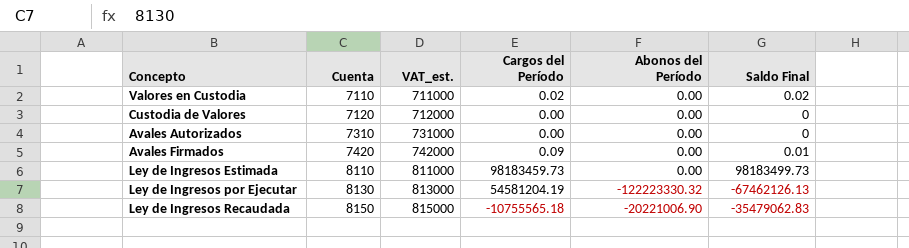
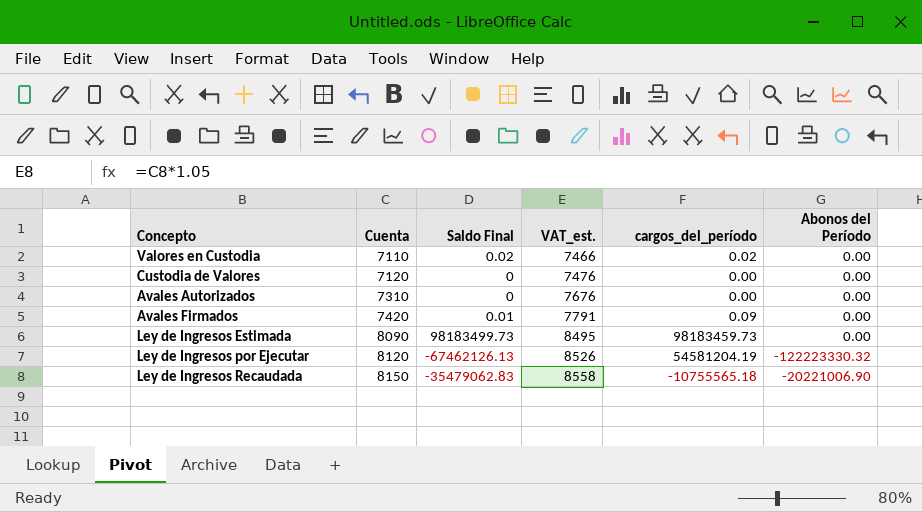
column Saldo Final | position: 6 -> 3
column VAT_est. | formula: [Cuenta] * 100 -> [Cuenta] * 1.05
column name: Cargos del Período -> cargos_del_período
Ley de Ingresos Estimada | Cuenta: 8110 -> 8090
Ley de Ingresos por Ejecutar | Cuenta: 8130 -> 8120

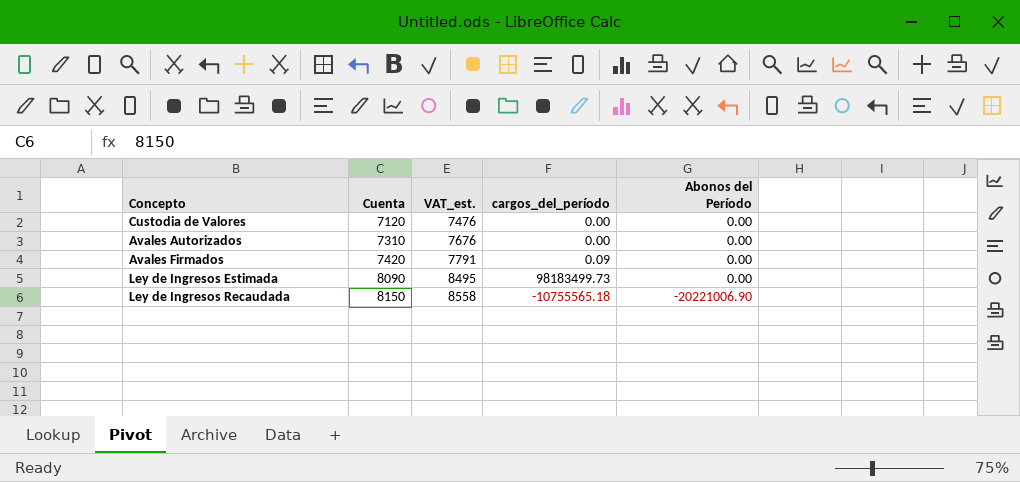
column Saldo Final | position: 3 -> none
row Valores en Custodia: 7110 | 0.02 | 7466 | 0.02 | 0.00 -> none
row Ley de Ingresos por Ejecutar: 8120 | -67462126.13 | 8526 | 54581204.19 | -122223330.32 -> none
Ley de Ingresos Estimada | cargos_del_período: 98183459.73 -> 98183499.73

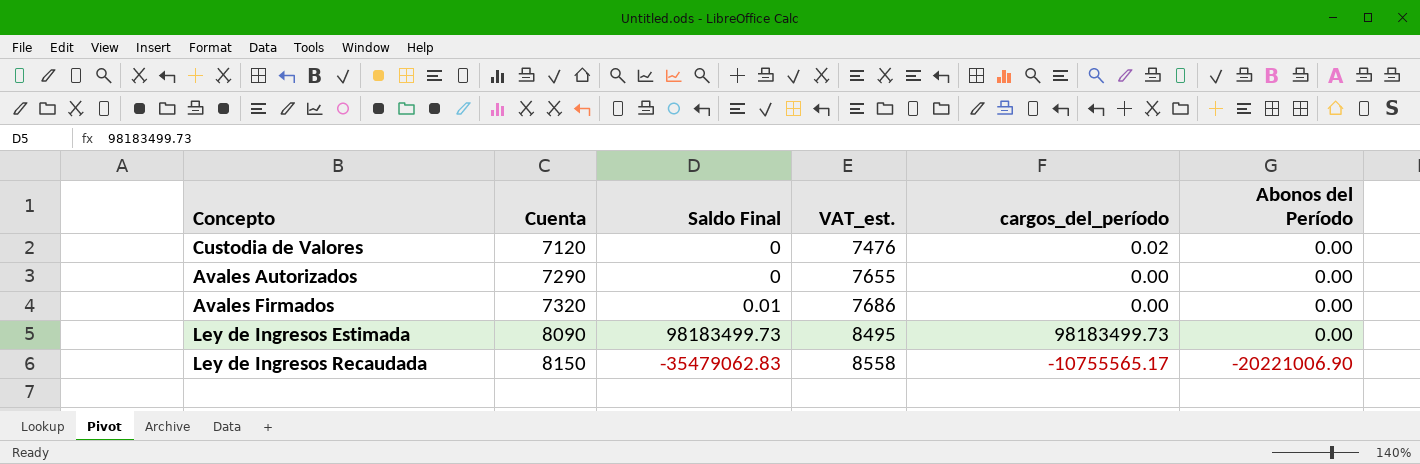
column Saldo Final | position: none -> 3
Custodia de Valores | cargos_del_período: 0.00 -> 0.02
Avales Autorizados | Cuenta: 7310 -> 7290
Avales Autorizados | VAT_est.: 7676 -> 7655
Avales Firmados | Cuenta: 7420 -> 7320
Avales Firmados | VAT_est.: 7791 -> 7686
Avales Firmados | cargos_del_período: 0.09 -> 0.00
Ley de Ingresos Recaudada | cargos_del_período: -10755565.18 -> -10755565.17

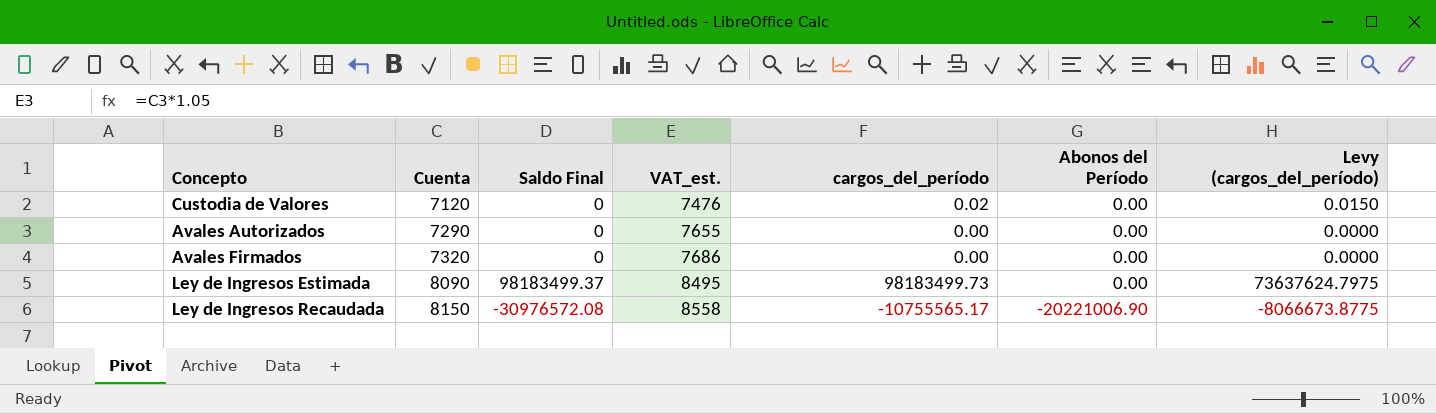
column Levy (cargos_del_período) | formula: none -> [cargos_del_período] * 0.75
Avales Firmados | Saldo Final: 0.01 -> 0
Ley de Ingresos Estimada | Saldo Final: 98183499.73 -> 98183499.37
Ley de Ingresos Recaudada | Saldo Final: -35479062.83 -> -30976572.08

